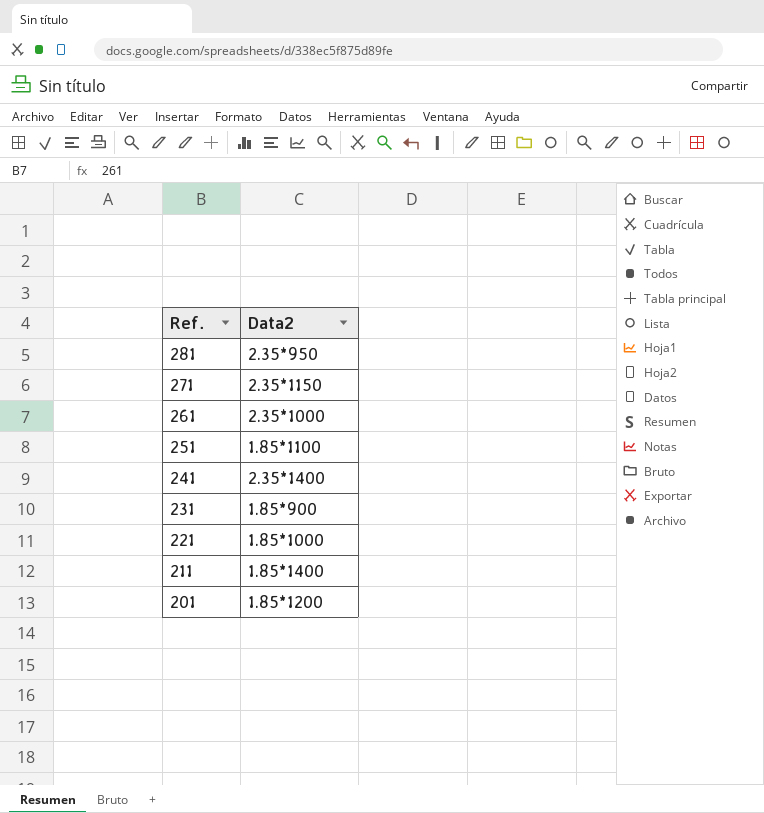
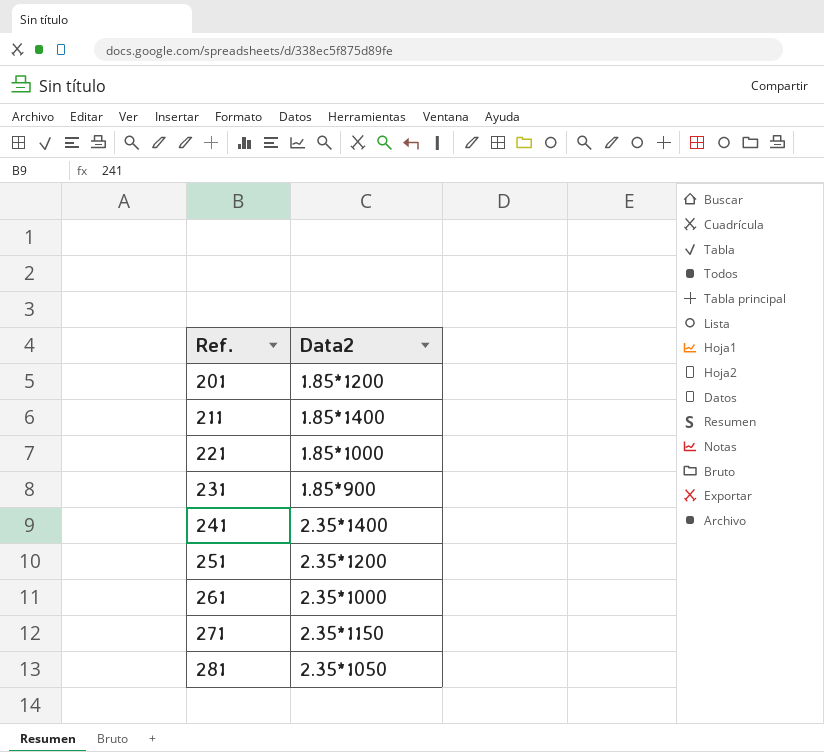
row order: Ref. descending -> Ref. ascending
251 | Data2: 1.85*1100 -> 2.35*1200
281 | Data2: 2.35*950 -> 2.35*1050

